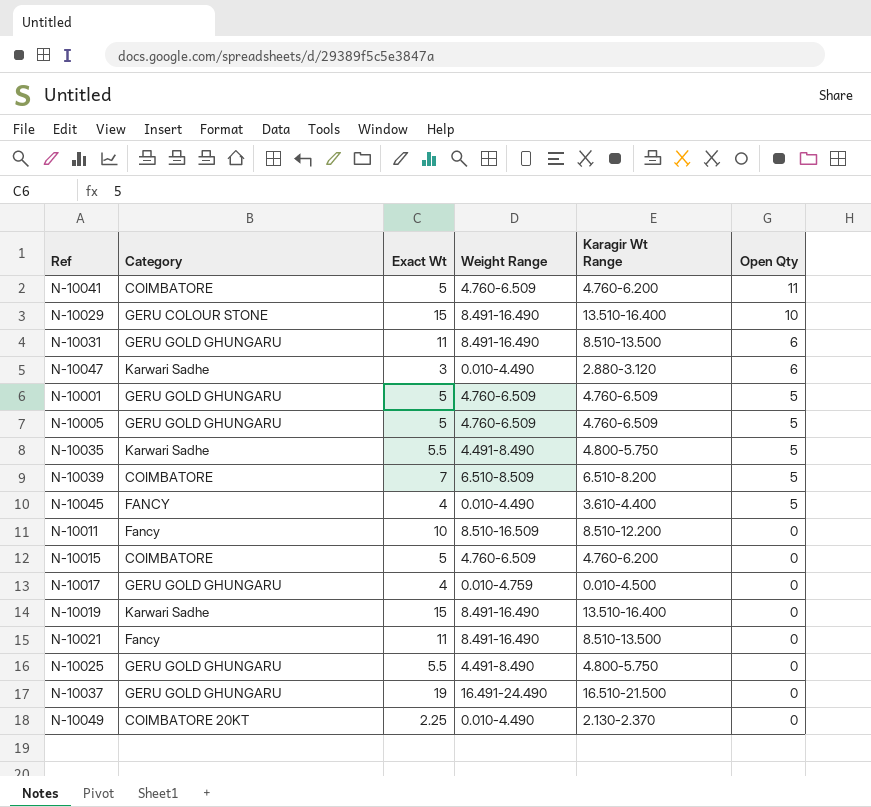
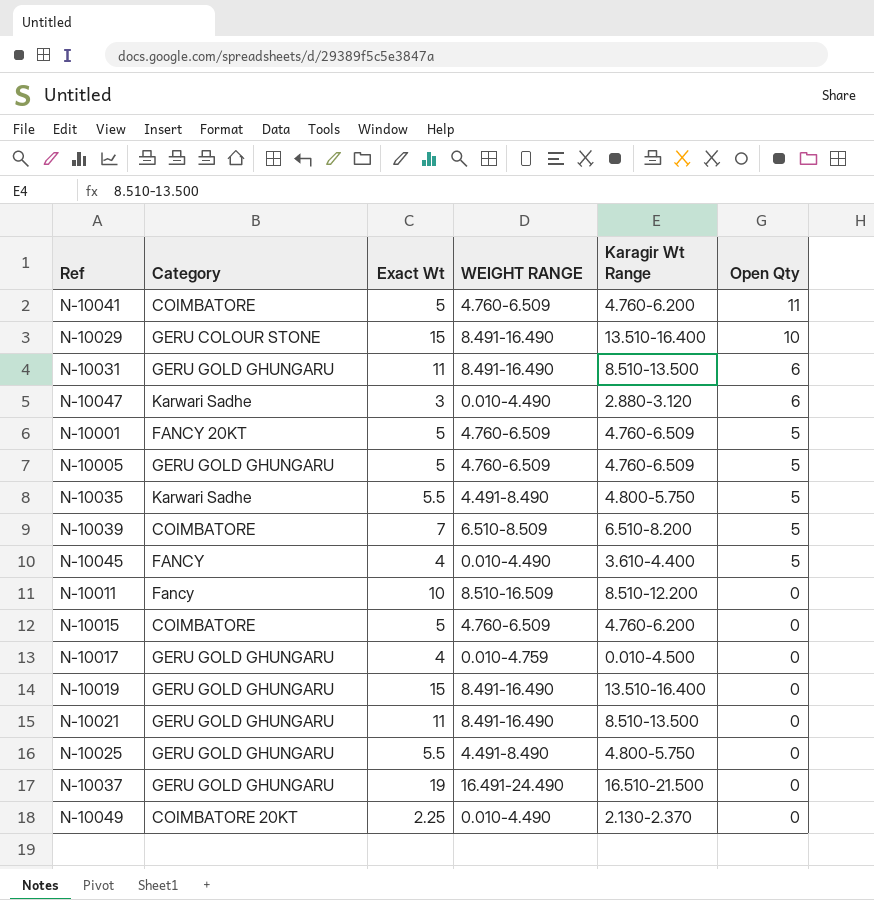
column name: Weight Range -> WEIGHT RANGE
N-10001 | Category: GERU GOLD GHUNGARU -> FANCY 20KT
N-10019 | Category: Karwari Sadhe -> GERU GOLD GHUNGARU
N-10021 | Category: Fancy -> GERU GOLD GHUNGARU

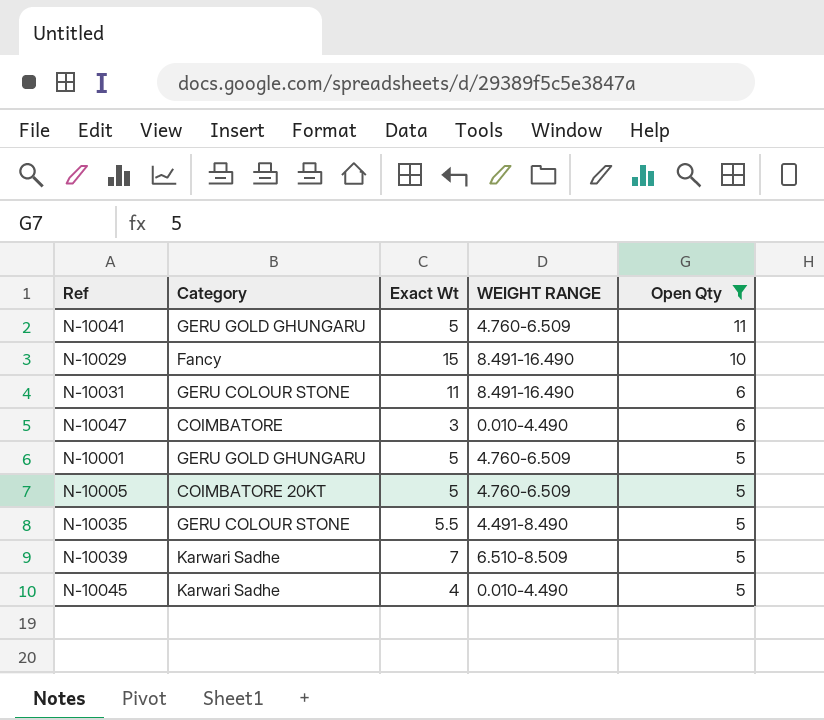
filter: none -> Open Qty != 0
column Karagir Wt Range | position: 5 -> none
N-10041 | Category: COIMBATORE -> GERU GOLD GHUNGARU
N-10029 | Category: GERU COLOUR STONE -> Fancy
N-10031 | Category: GERU GOLD GHUNGARU -> GERU COLOUR STONE
N-10047 | Category: Karwari Sadhe -> COIMBATORE
N-10001 | Category: FANCY 20KT -> GERU GOLD GHUNGARU
N-10005 | Category: GERU GOLD GHUNGARU -> COIMBATORE 20KT
N-10035 | Category: Karwari Sadhe -> GERU COLOUR STONE
N-10039 | Category: COIMBATORE -> Karwari Sadhe
N-10045 | Category: FANCY -> Karwari Sadhe

